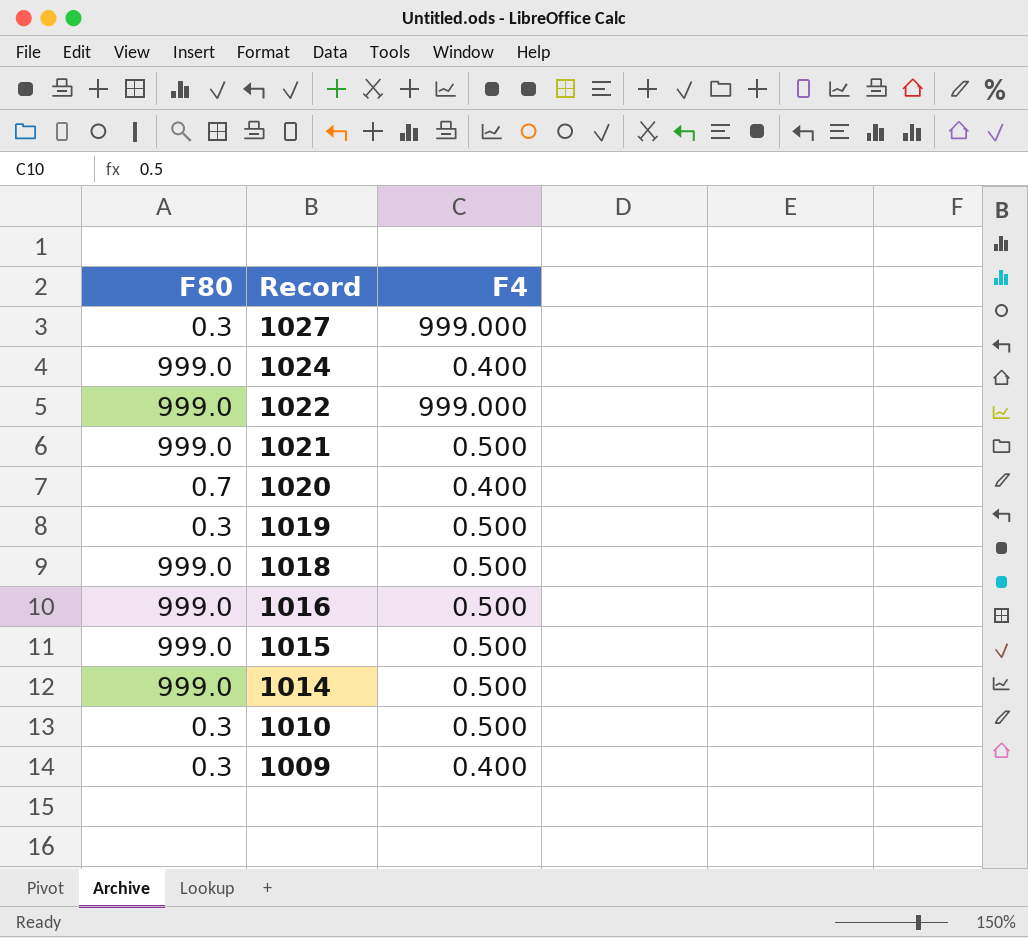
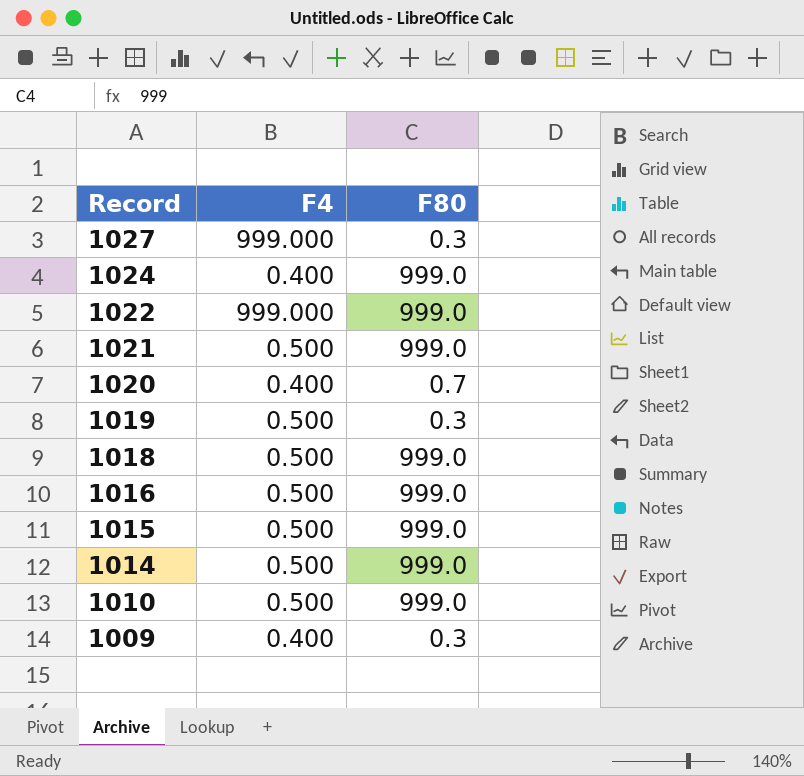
column F80 | position: 1 -> 3
1010 | F80: 0.3 -> 999.0

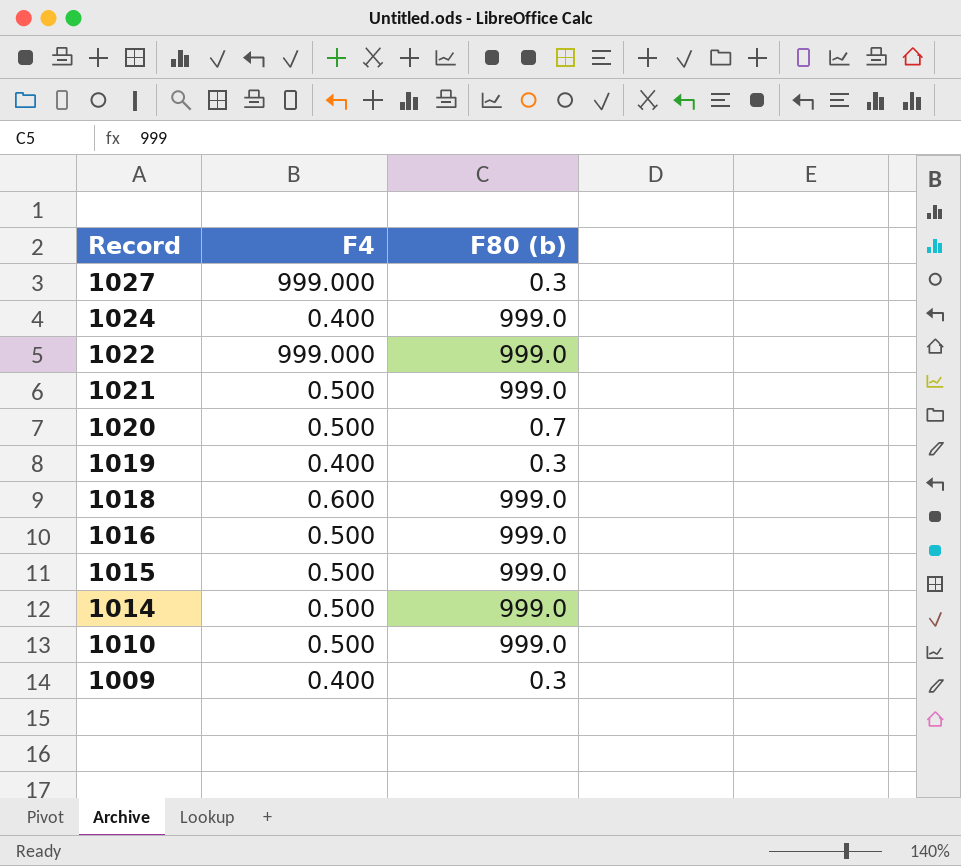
column name: F80 -> F80 (b)
1020 | F4: 0.400 -> 0.500
1019 | F4: 0.500 -> 0.400
1018 | F4: 0.500 -> 0.600

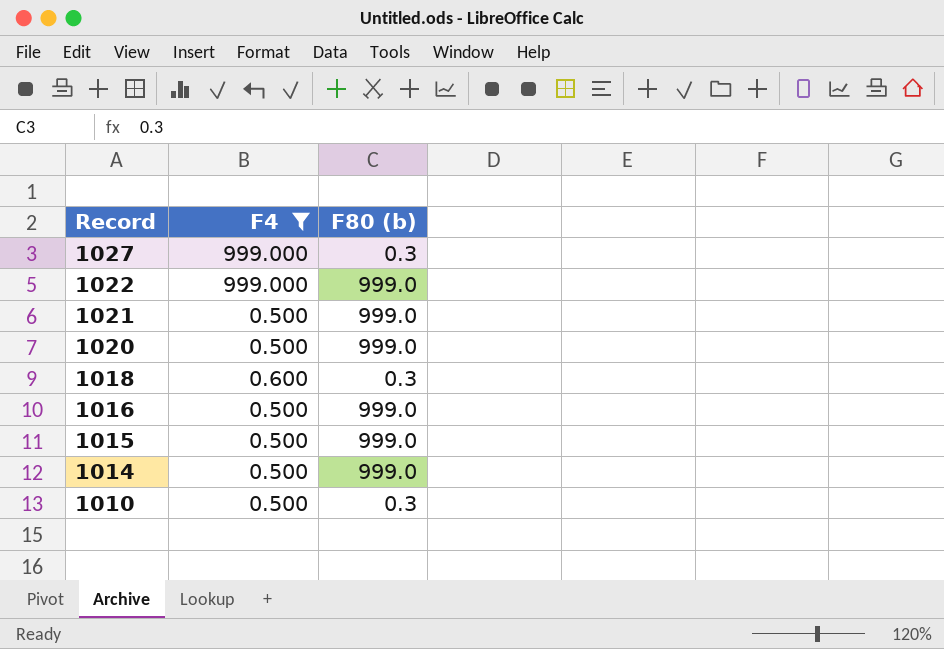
filter: none -> F4 != 0.400
1020 | F80 (b): 0.7 -> 999.0
1018 | F80 (b): 999.0 -> 0.3
1010 | F80 (b): 999.0 -> 0.3

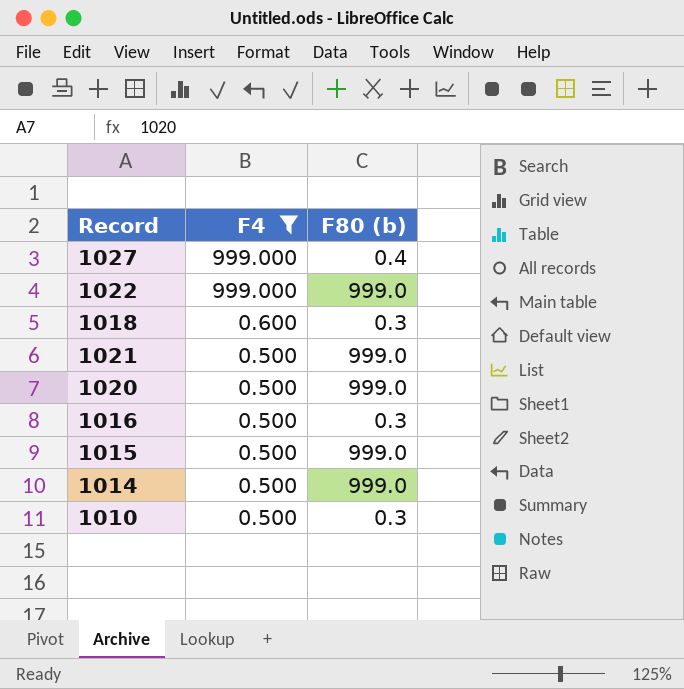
row order: Record descending -> F4 descending
1027 | F80 (b): 0.3 -> 0.4
1016 | F80 (b): 999.0 -> 0.3

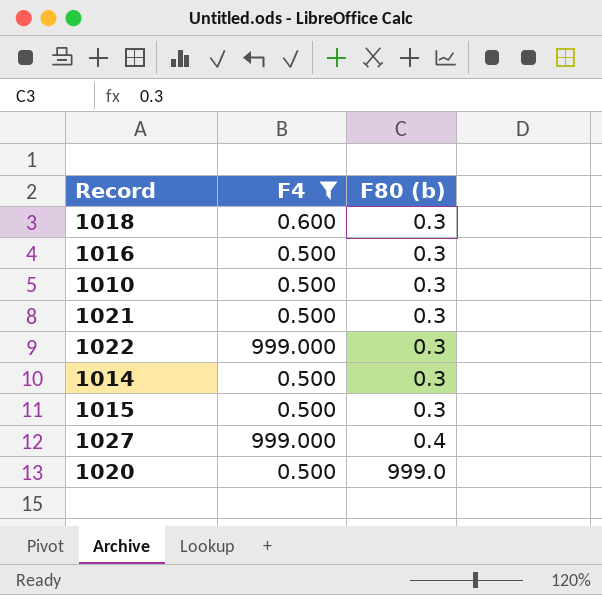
row order: F4 descending -> F80 (b) ascending
1021 | F80 (b): 999.0 -> 0.3
1022 | F80 (b): 999.0 -> 0.3
1014 | F80 (b): 999.0 -> 0.3
1015 | F80 (b): 999.0 -> 0.3

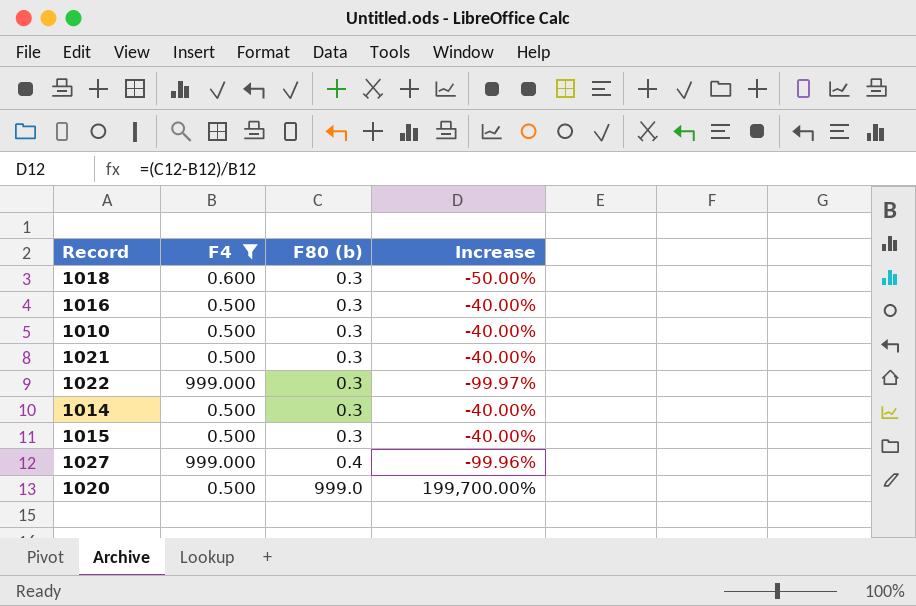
column Increase | formula: none -> ([F80 (b)] - [F4]) / [F4]

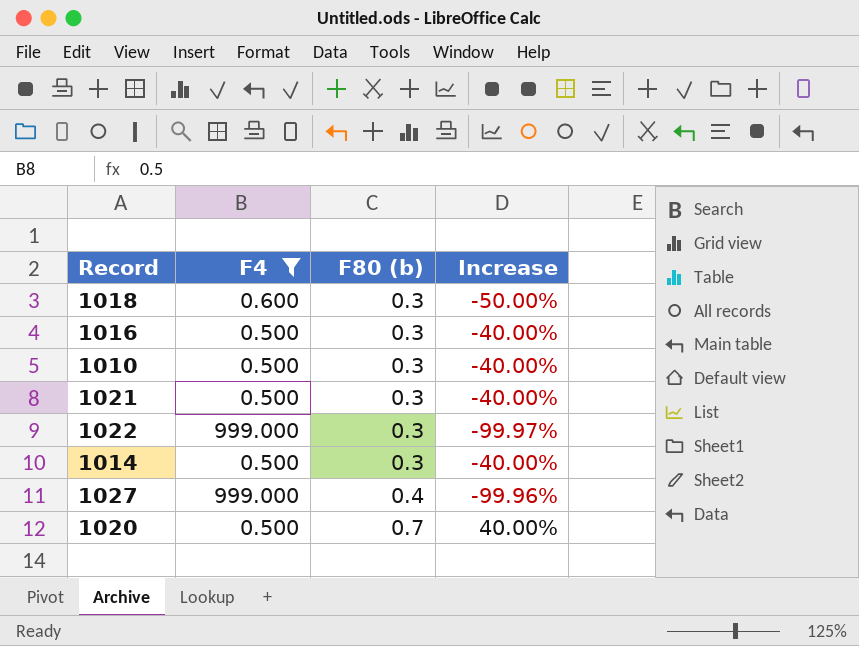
row 1015: 0.500 | 0.3 | -40.00% -> none
1020 | F80 (b): 999.0 -> 0.7
1020 | Increase: 199,700.00% -> 40.00%

